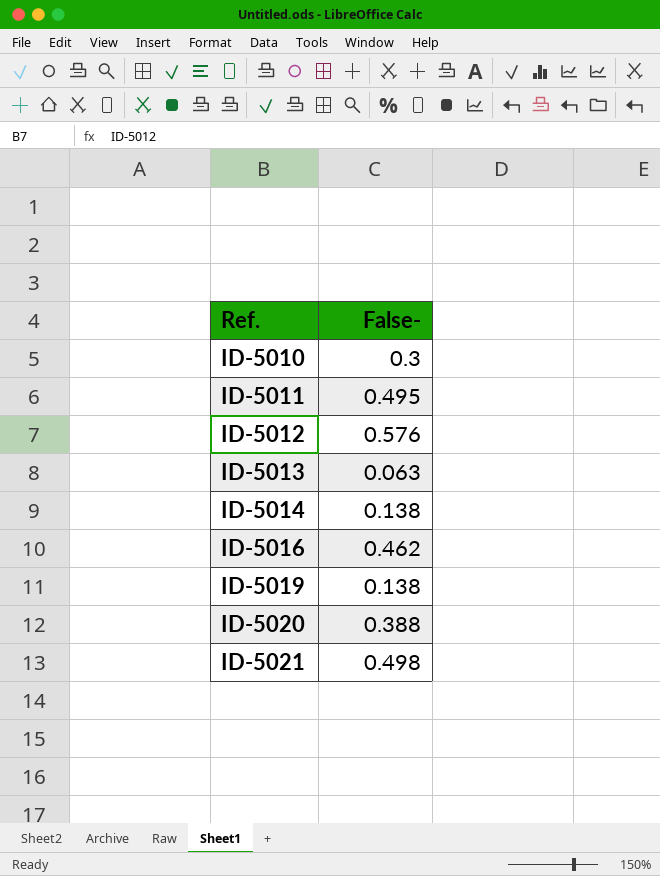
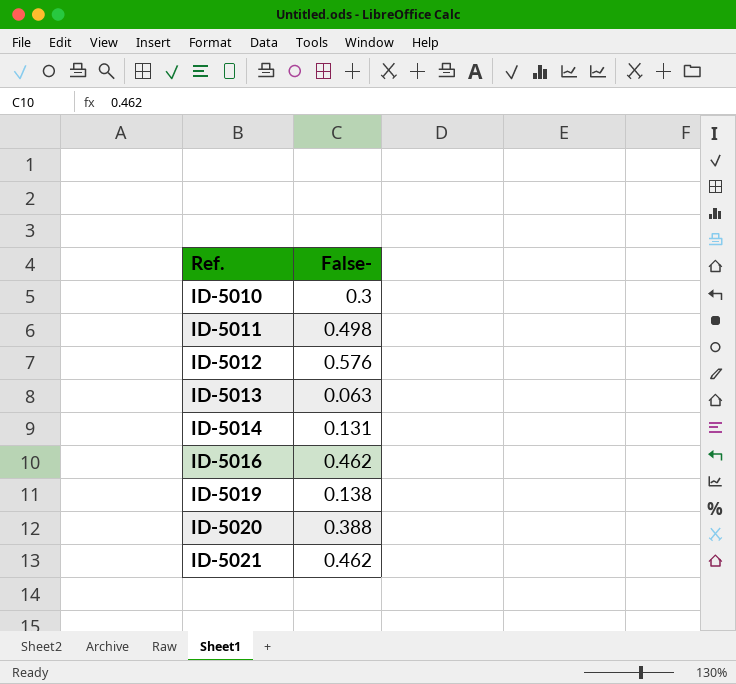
ID-5011 | False-: 0.495 -> 0.498
ID-5014 | False-: 0.138 -> 0.131
ID-5021 | False-: 0.498 -> 0.462

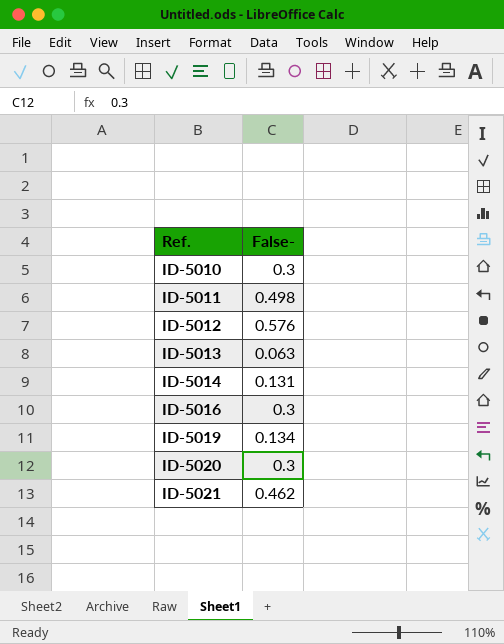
ID-5016 | False-: 0.462 -> 0.3
ID-5019 | False-: 0.138 -> 0.134
ID-5020 | False-: 0.388 -> 0.3

